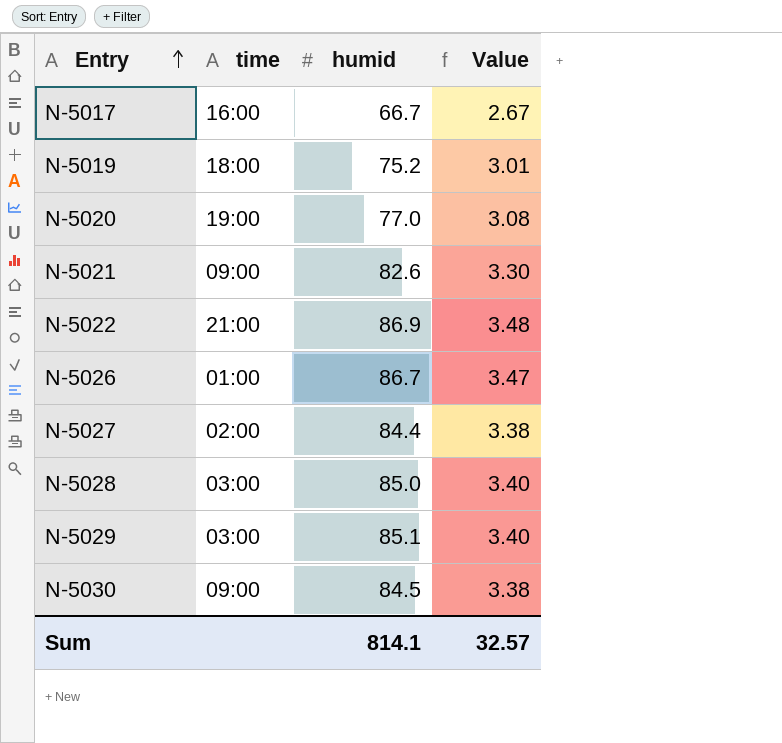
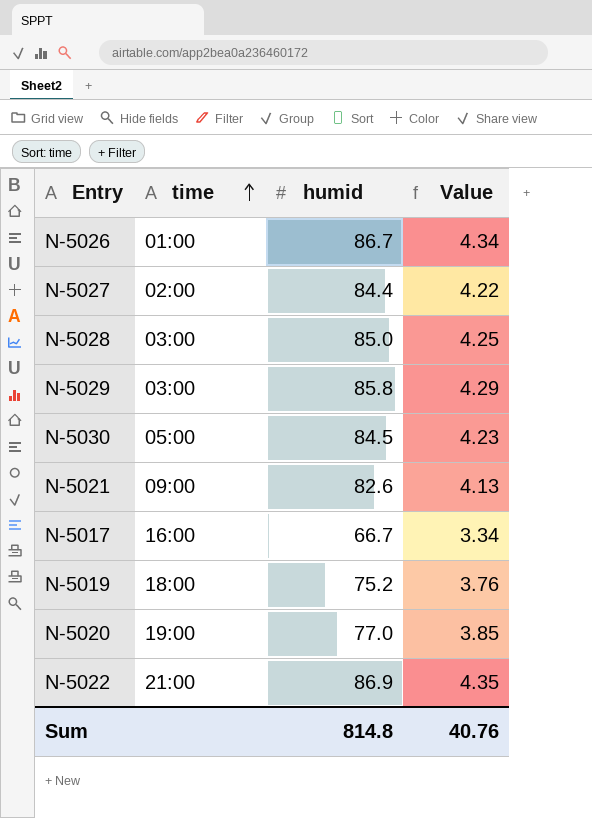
row order: Entry ascending -> time ascending
column Value | formula: [humid] * 0.04 -> [humid] * 0.05
N-5029 | humid: 85.1 -> 85.8
N-5030 | time: 09:00 -> 05:00
Sum | humid: 814.1 -> 814.8
Sum | Value: 32.57 -> 40.76

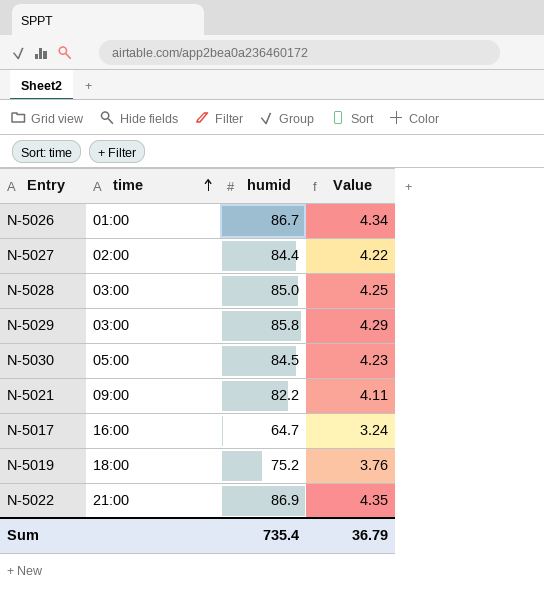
row N-5020: 19:00 | 77.0 | 3.85 -> none
N-5021 | humid: 82.6 -> 82.2
N-5021 | Value: 4.13 -> 4.11
N-5017 | humid: 66.7 -> 64.7
N-5017 | Value: 3.34 -> 3.24
Sum | humid: 814.8 -> 735.4
Sum | Value: 40.76 -> 36.79

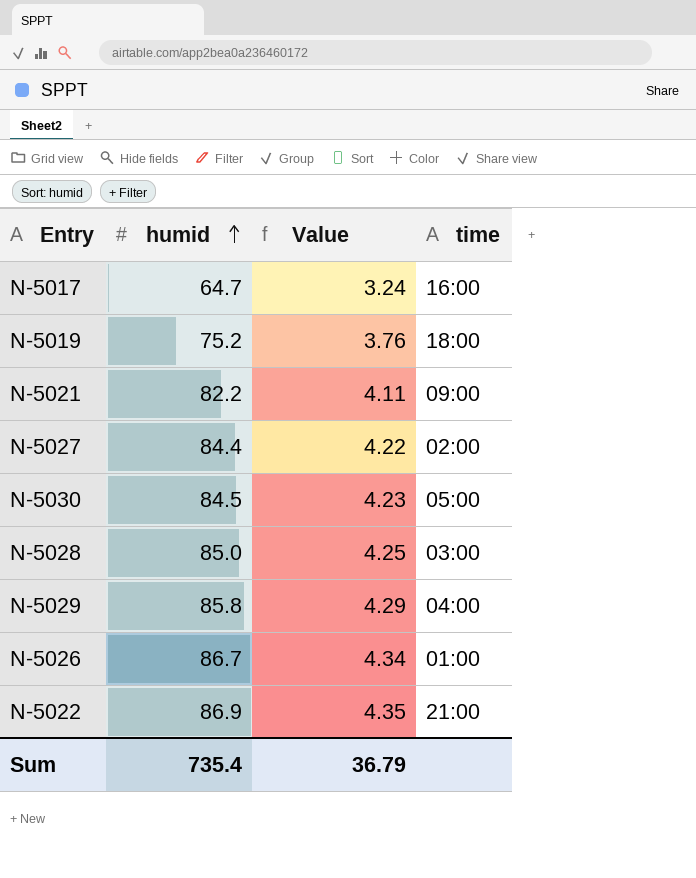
row order: time ascending -> humid ascending
column time | position: 2 -> 4
N-5029 | time: 03:00 -> 04:00

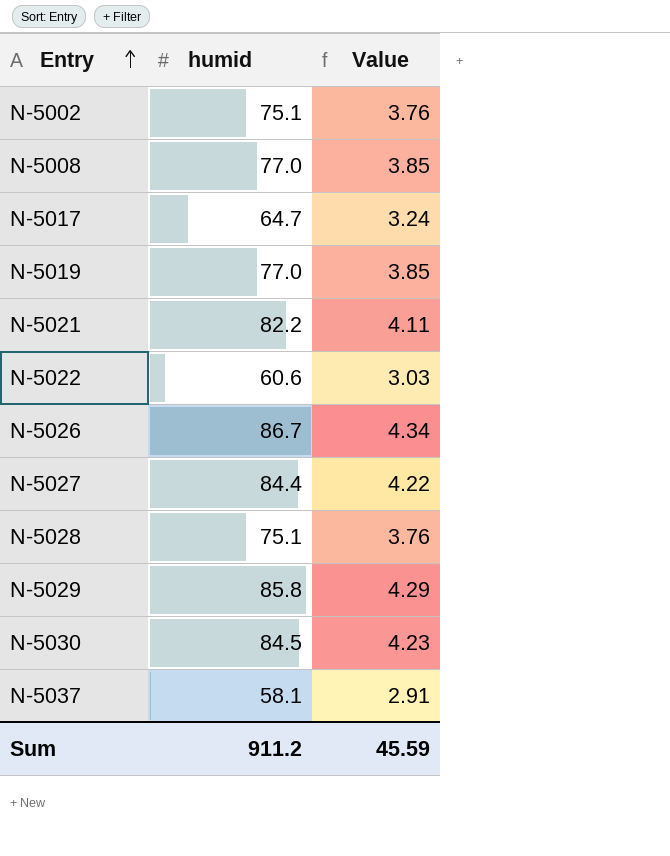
row order: humid ascending -> Entry ascending
column time | position: 4 -> none
row N-5002: none -> 75.1 | 3.76
row N-5008: none -> 77.0 | 3.85
N-5019 | humid: 75.2 -> 77.0
N-5019 | Value: 3.76 -> 3.85
N-5022 | humid: 86.9 -> 60.6
N-5022 | Value: 4.35 -> 3.03
N-5028 | humid: 85.0 -> 75.1
N-5028 | Value: 4.25 -> 3.76
row N-5037: none -> 58.1 | 2.91
Sum | humid: 735.4 -> 911.2
Sum | Value: 36.79 -> 45.59

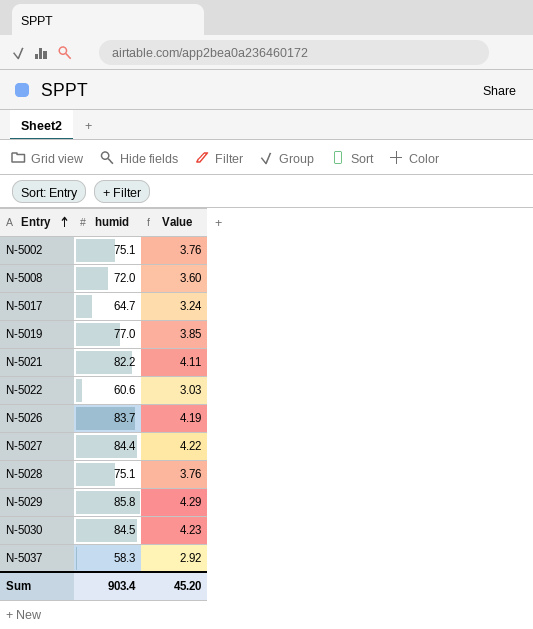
N-5008 | humid: 77.0 -> 72.0
N-5008 | Value: 3.85 -> 3.60
N-5026 | humid: 86.7 -> 83.7
N-5026 | Value: 4.34 -> 4.19
N-5037 | humid: 58.1 -> 58.3
N-5037 | Value: 2.91 -> 2.92
Sum | humid: 911.2 -> 903.4
Sum | Value: 45.59 -> 45.20

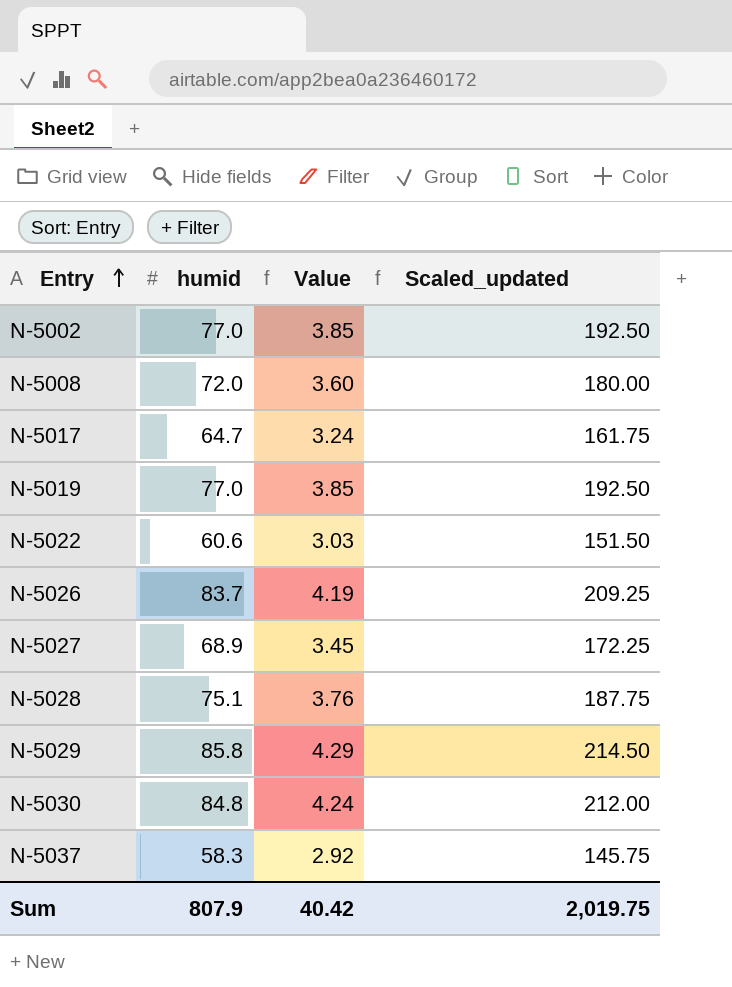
column Scaled_updated | formula: none -> [humid] * 2.5
row N-5021: 82.2 | 4.11 -> none
N-5002 | humid: 75.1 -> 77.0
N-5002 | Value: 3.76 -> 3.85
N-5027 | humid: 84.4 -> 68.9
N-5027 | Value: 4.22 -> 3.45
N-5030 | humid: 84.5 -> 84.8
N-5030 | Value: 4.23 -> 4.24
Sum | humid: 903.4 -> 807.9
Sum | Value: 45.20 -> 40.42

